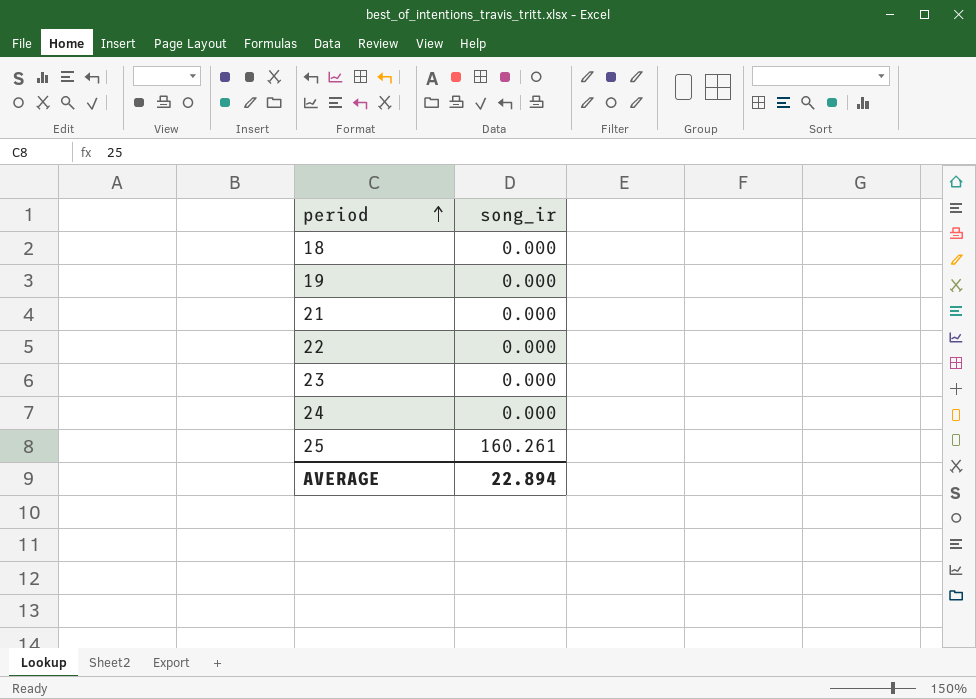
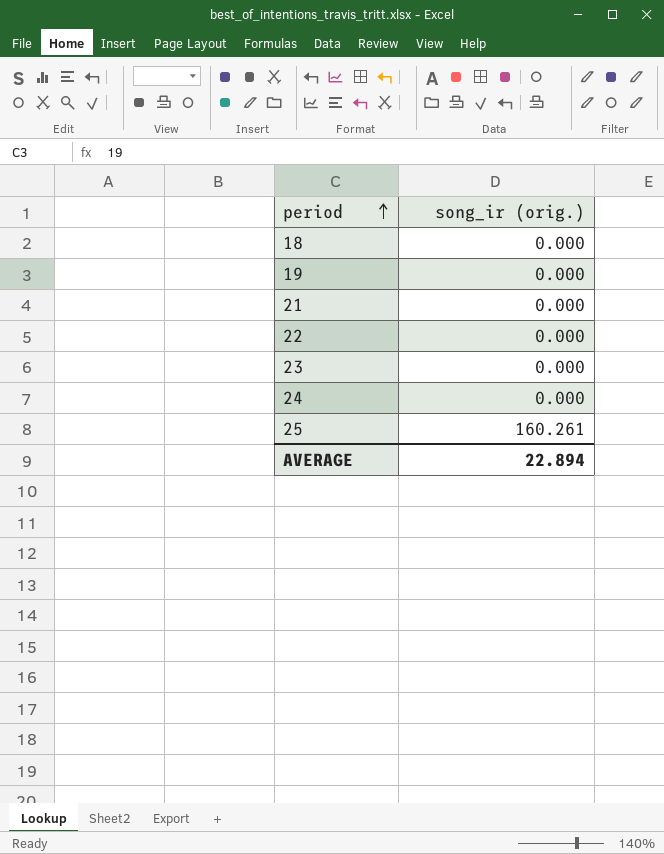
column name: song_ir -> song_ir (orig.)

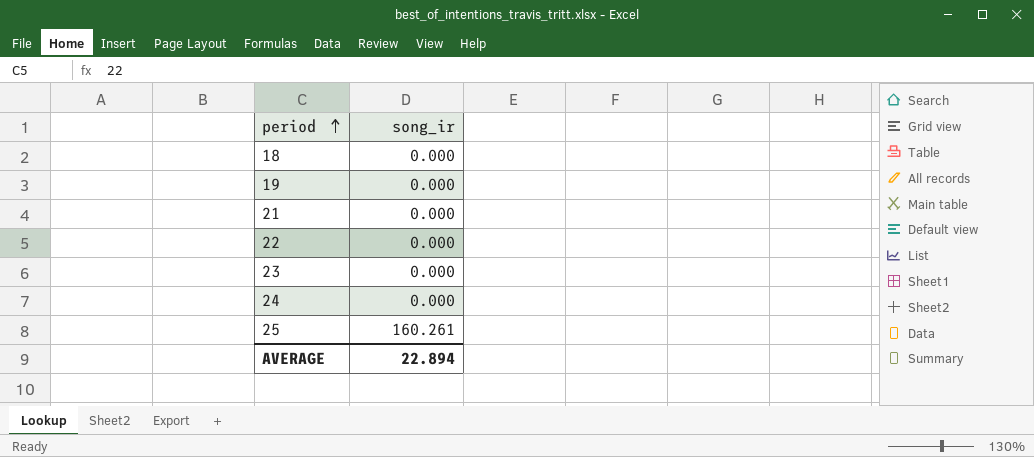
column name: song_ir (orig.) -> song_ir

